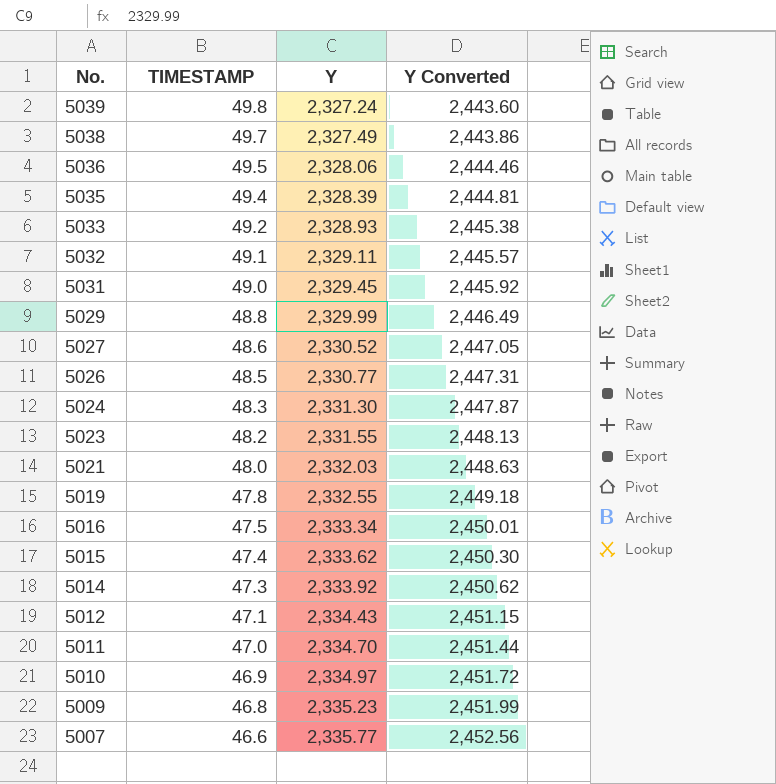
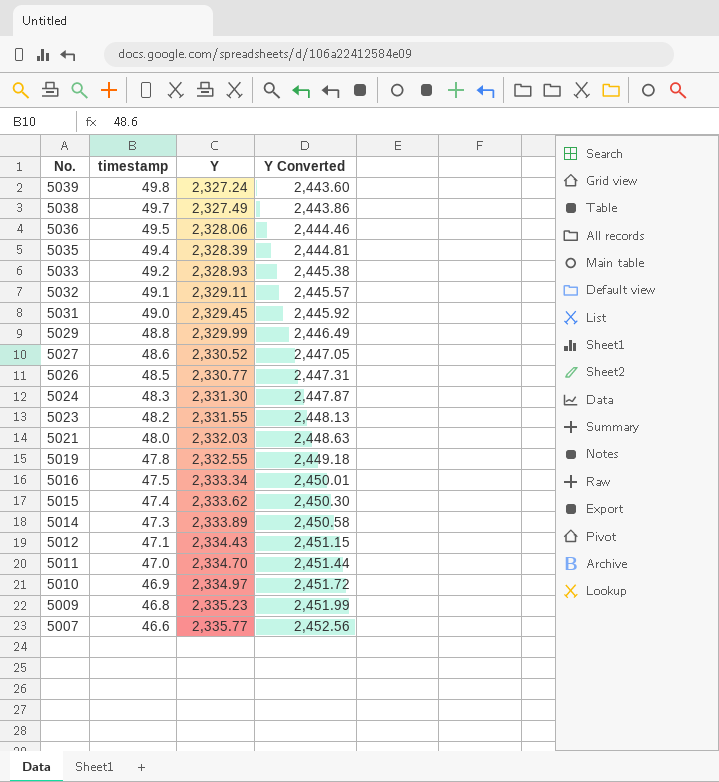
column name: TIMESTAMP -> timestamp
5014 | Y: 2,333.92 -> 2,333.89
5014 | Y Converted: 2,450.62 -> 2,450.58

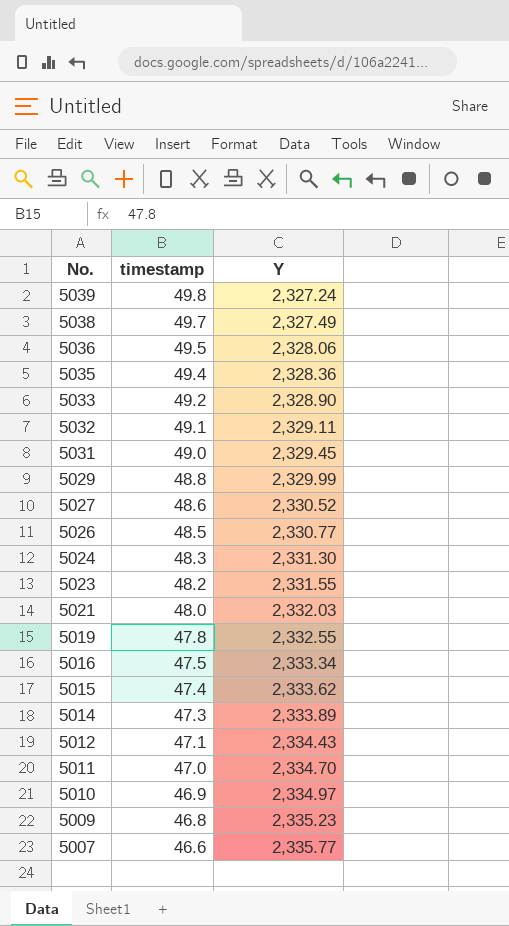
column Y Converted | formula: [Y] * 1.05 -> none
5035 | Y: 2,328.39 -> 2,328.36
5033 | Y: 2,328.93 -> 2,328.90

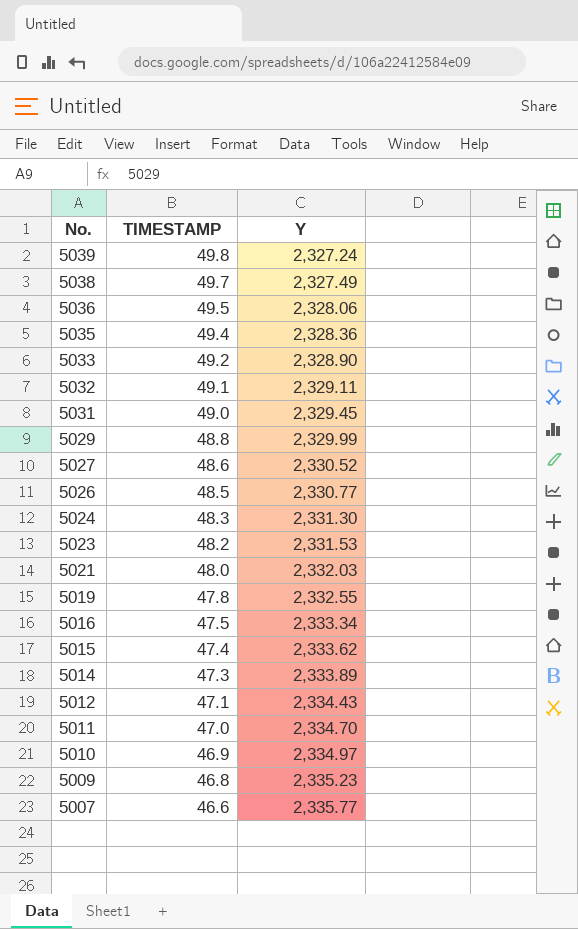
column name: timestamp -> TIMESTAMP
5023 | Y: 2,331.55 -> 2,331.53

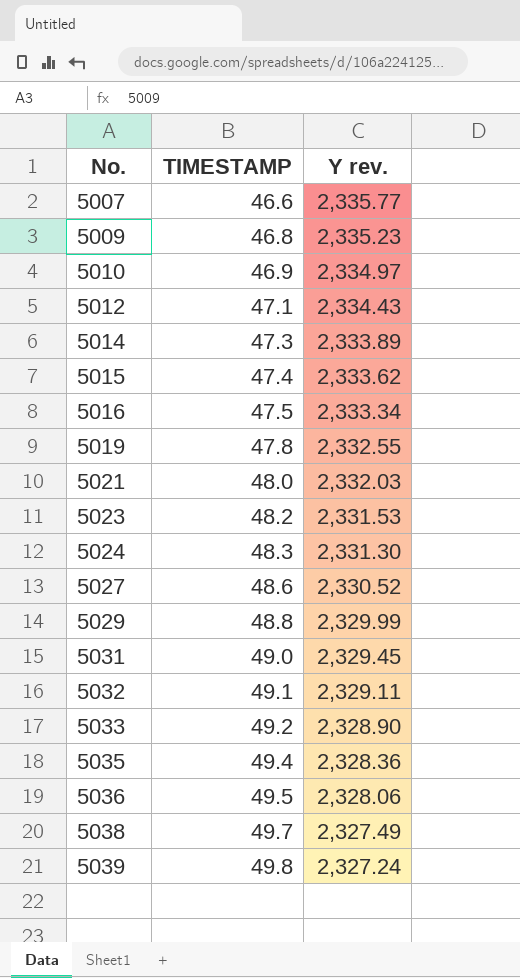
row order: No. descending -> No. ascending
column name: Y -> Y rev.
row 5026: 48.5 | 2,330.77 -> none
row 5011: 47.0 | 2,334.70 -> none

